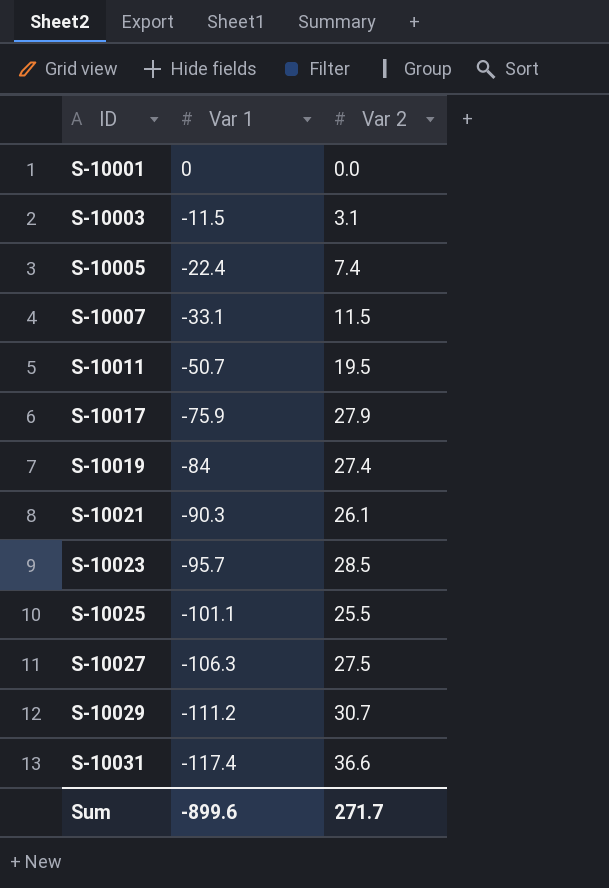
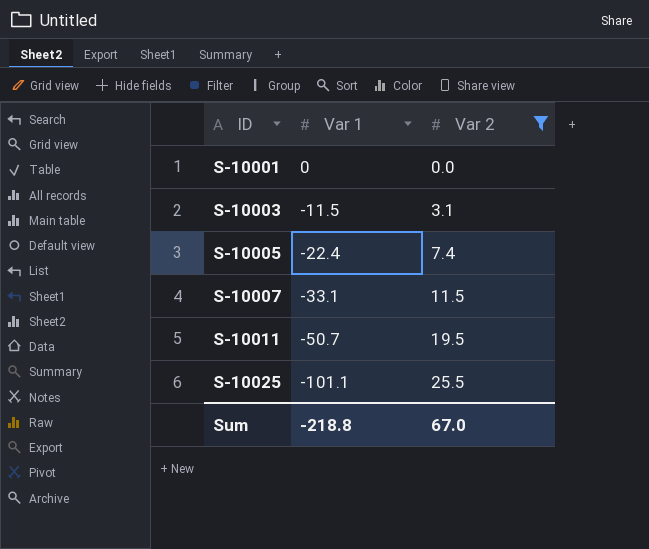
filter: none -> Var 2 <= 25.5
Sum | Var 1: -899.6 -> -218.8
Sum | Var 2: 271.7 -> 67.0

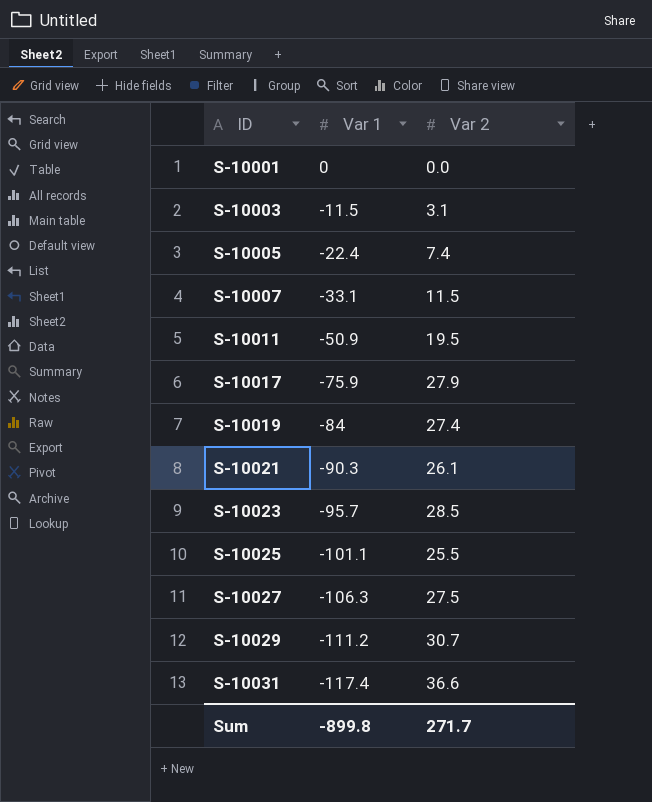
filter: Var 2 <= 25.5 -> none
S-10011 | Var 1: -50.7 -> -50.9
Sum | Var 1: -218.8 -> -899.8
Sum | Var 2: 67.0 -> 271.7

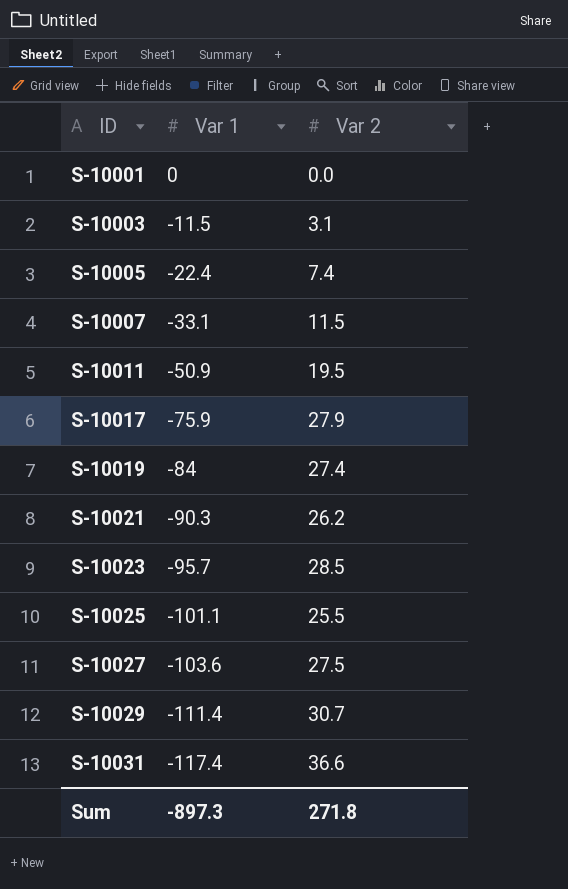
S-10021 | Var 2: 26.1 -> 26.2
S-10027 | Var 1: -106.3 -> -103.6
S-10029 | Var 1: -111.2 -> -111.4
Sum | Var 1: -899.8 -> -897.3
Sum | Var 2: 271.7 -> 271.8

